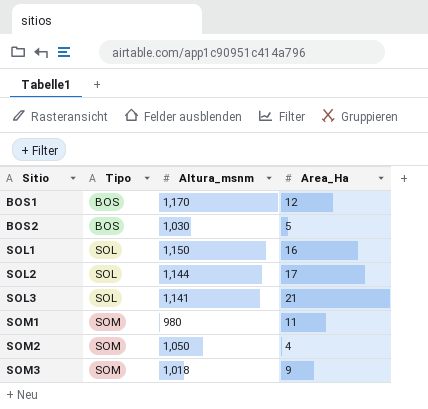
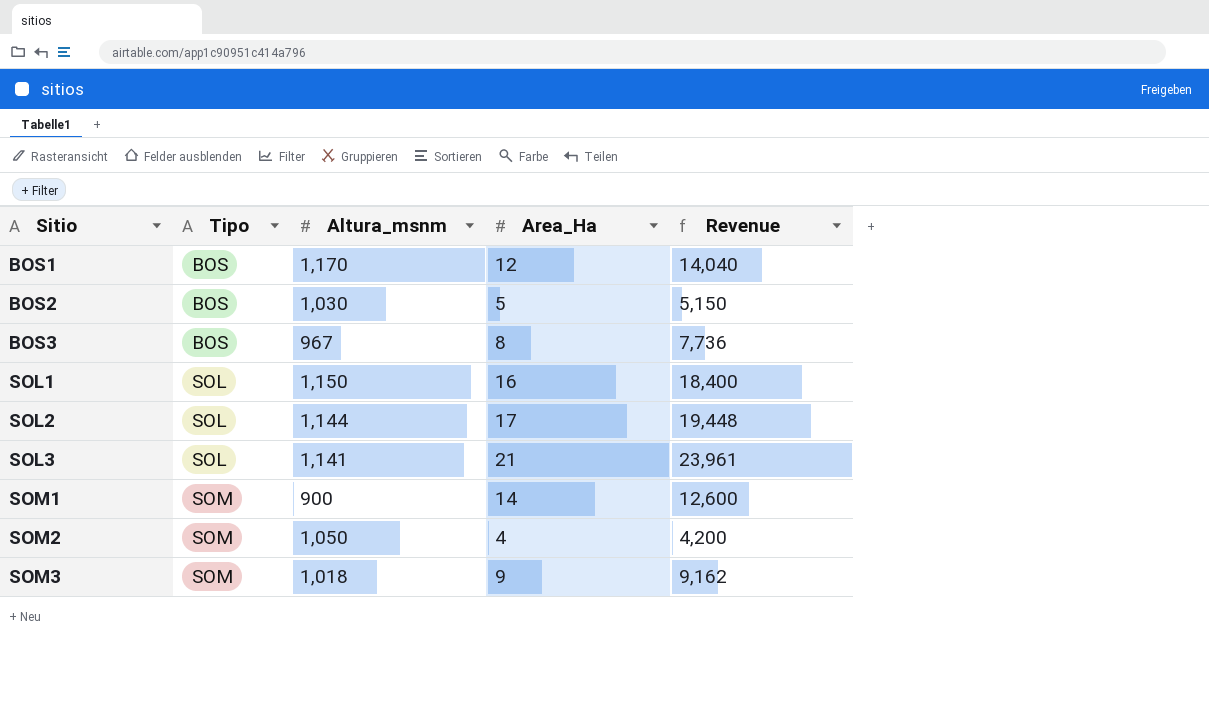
column Revenue | formula: none -> [Altura_msnm] * [Area_Ha]
row BOS3: none -> BOS | 967 | 8 | 7,736
SOM1 | Altura_msnm: 980 -> 900
SOM1 | Area_Ha: 11 -> 14

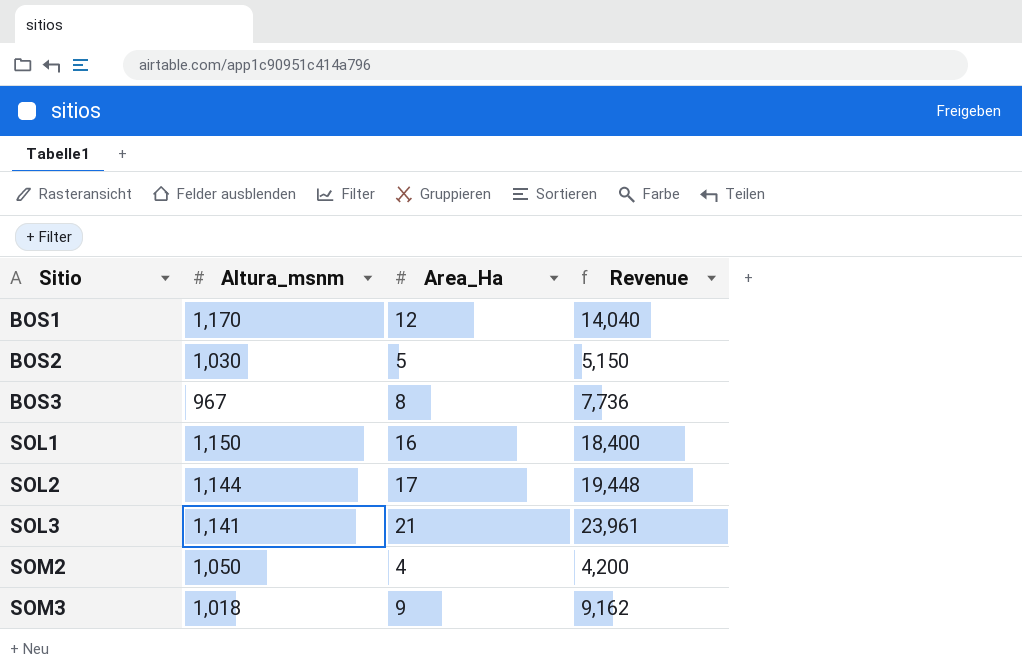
column Tipo | position: 2 -> none
row SOM1: SOM | 900 | 14 | 12,600 -> none

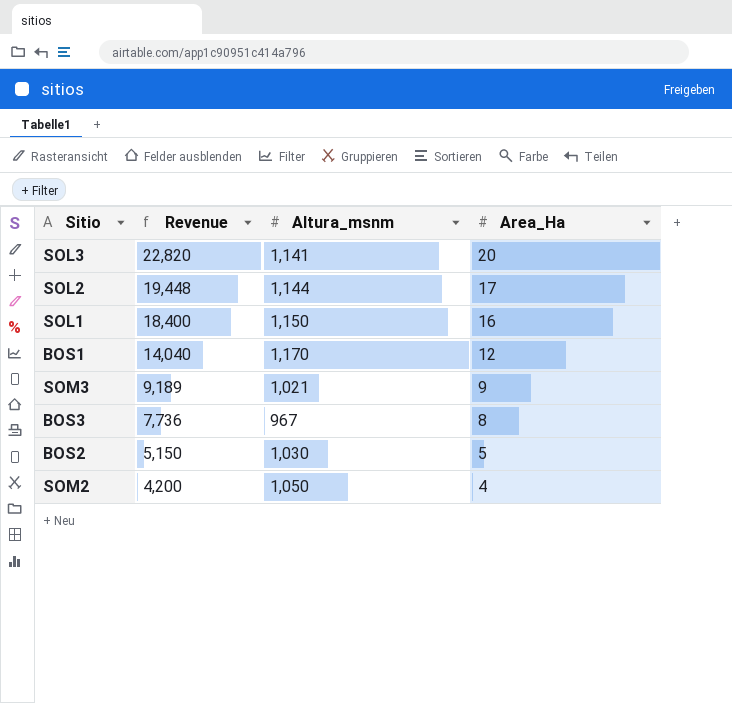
row order: Sitio ascending -> Revenue descending
column Revenue | position: 4 -> 2
SOL3 | Revenue: 23,961 -> 22,820
SOL3 | Area_Ha: 21 -> 20
SOM3 | Revenue: 9,162 -> 9,189
SOM3 | Altura_msnm: 1,018 -> 1,021

